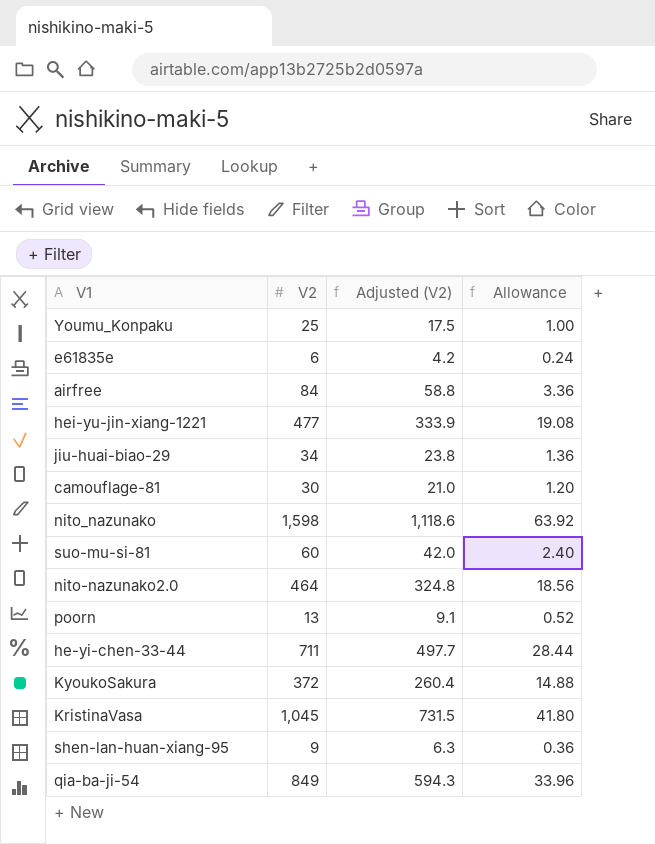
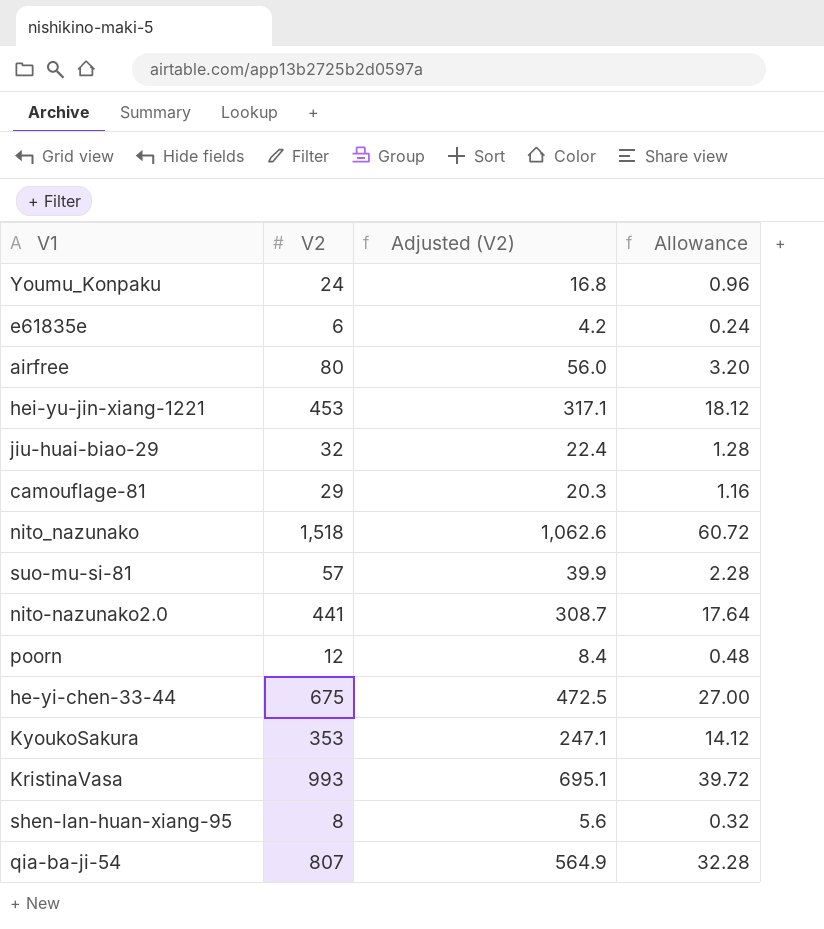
Youmu_Konpaku | V2: 25 -> 24
Youmu_Konpaku | Adjusted (V2): 17.5 -> 16.8
Youmu_Konpaku | Allowance: 1.00 -> 0.96
airfree | V2: 84 -> 80
airfree | Adjusted (V2): 58.8 -> 56.0
airfree | Allowance: 3.36 -> 3.20
hei-yu-jin-xiang-1221 | V2: 477 -> 453
hei-yu-jin-xiang-1221 | Adjusted (V2): 333.9 -> 317.1
hei-yu-jin-xiang-1221 | Allowance: 19.08 -> 18.12
jiu-huai-biao-29 | V2: 34 -> 32
jiu-huai-biao-29 | Adjusted (V2): 23.8 -> 22.4
jiu-huai-biao-29 | Allowance: 1.36 -> 1.28
camouflage-81 | V2: 30 -> 29
camouflage-81 | Adjusted (V2): 21.0 -> 20.3
camouflage-81 | Allowance: 1.20 -> 1.16
nito_nazunako | V2: 1,598 -> 1,518
nito_nazunako | Adjusted (V2): 1,118.6 -> 1,062.6
nito_nazunako | Allowance: 63.92 -> 60.72
suo-mu-si-81 | V2: 60 -> 57
suo-mu-si-81 | Adjusted (V2): 42.0 -> 39.9
suo-mu-si-81 | Allowance: 2.40 -> 2.28
nito-nazunako2.0 | V2: 464 -> 441
nito-nazunako2.0 | Adjusted (V2): 324.8 -> 308.7
nito-nazunako2.0 | Allowance: 18.56 -> 17.64
poorn | V2: 13 -> 12
poorn | Adjusted (V2): 9.1 -> 8.4
poorn | Allowance: 0.52 -> 0.48
he-yi-chen-33-44 | V2: 711 -> 675
he-yi-chen-33-44 | Adjusted (V2): 497.7 -> 472.5
he-yi-chen-33-44 | Allowance: 28.44 -> 27.00
KyoukoSakura | V2: 372 -> 353
KyoukoSakura | Adjusted (V2): 260.4 -> 247.1
KyoukoSakura | Allowance: 14.88 -> 14.12
KristinaVasa | V2: 1,045 -> 993
KristinaVasa | Adjusted (V2): 731.5 -> 695.1
KristinaVasa | Allowance: 41.80 -> 39.72
shen-lan-huan-xiang-95 | V2: 9 -> 8
shen-lan-huan-xiang-95 | Adjusted (V2): 6.3 -> 5.6
shen-lan-huan-xiang-95 | Allowance: 0.36 -> 0.32
qia-ba-ji-54 | V2: 849 -> 807
qia-ba-ji-54 | Adjusted (V2): 594.3 -> 564.9
qia-ba-ji-54 | Allowance: 33.96 -> 32.28

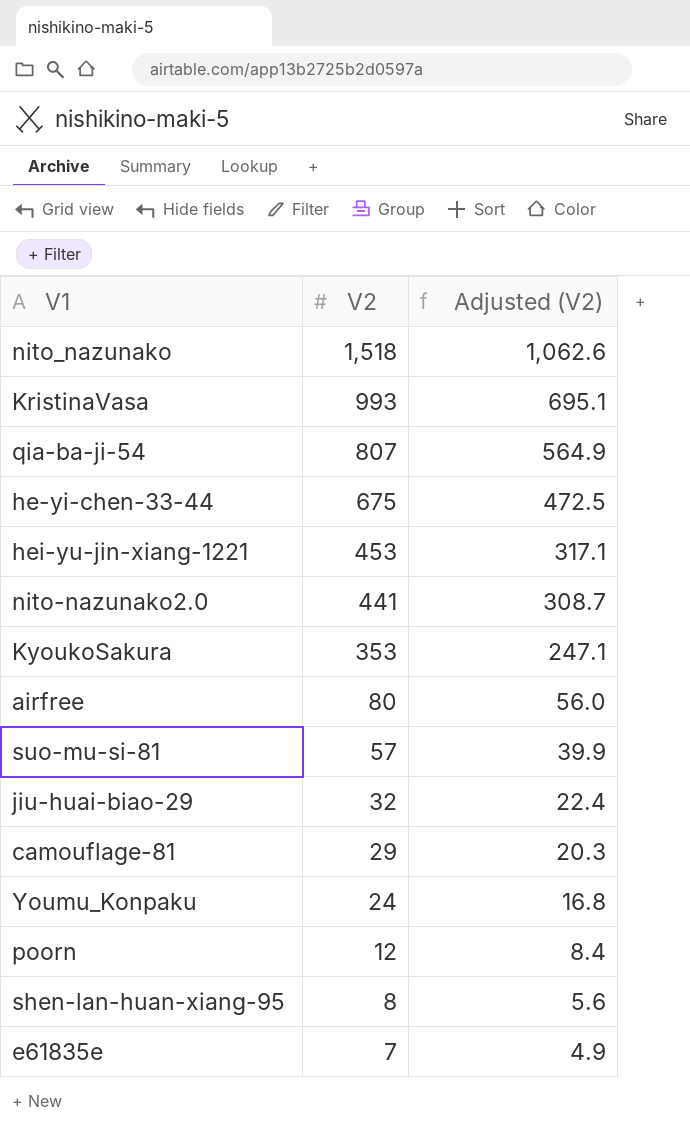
row order: none -> V2 descending
column Allowance | formula: [V2] * 0.04 -> none
e61835e | V2: 6 -> 7
e61835e | Adjusted (V2): 4.2 -> 4.9

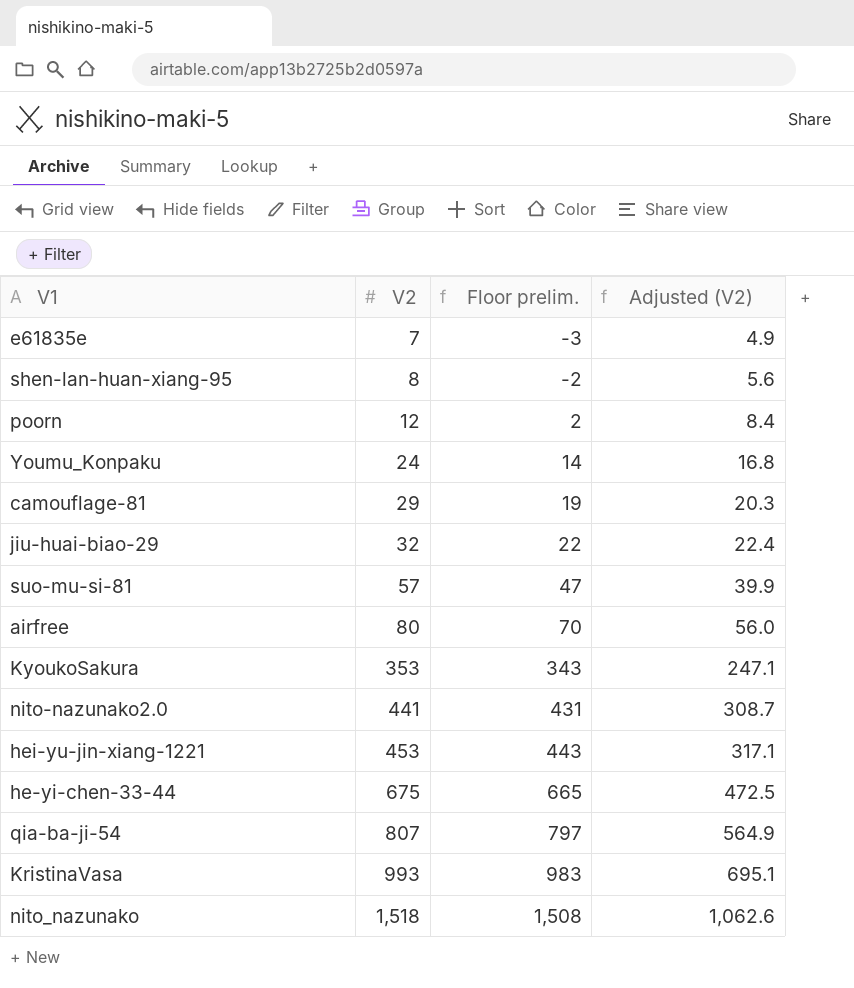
row order: V2 descending -> V2 ascending
column Floor prelim. | formula: none -> [V2] - 10

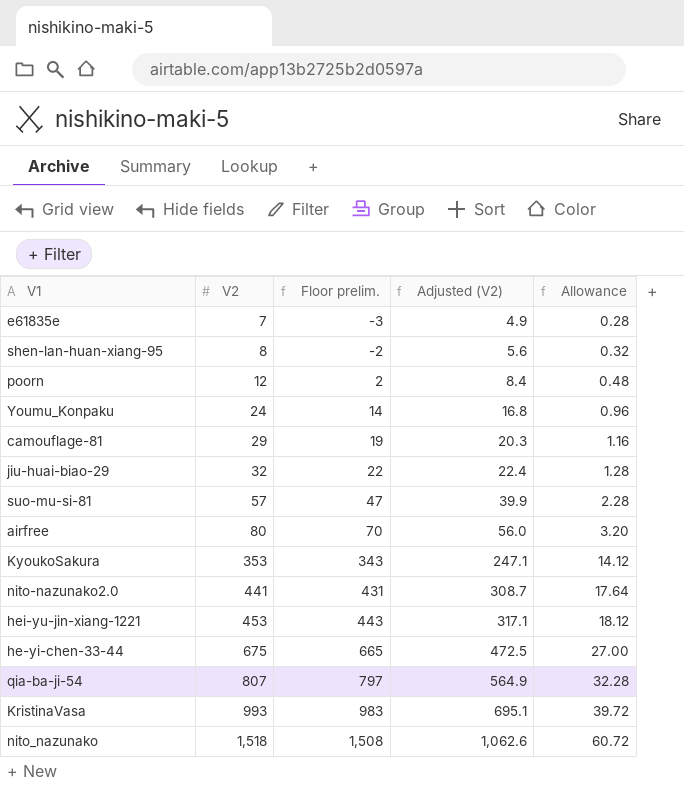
column Allowance | formula: none -> [V2] * 0.04

